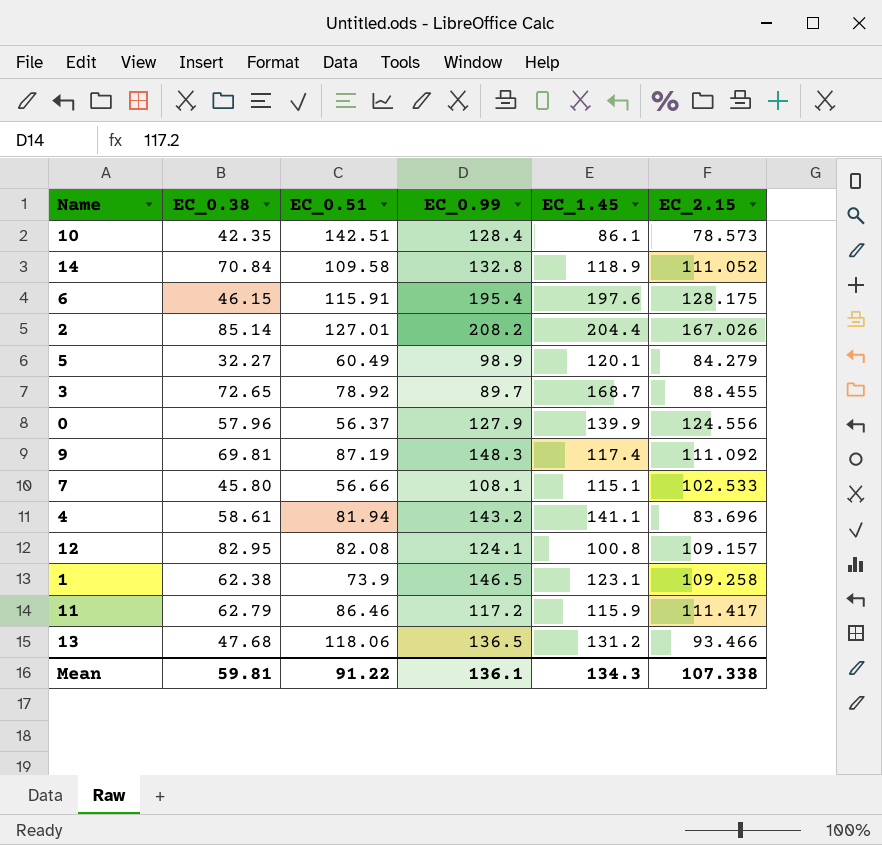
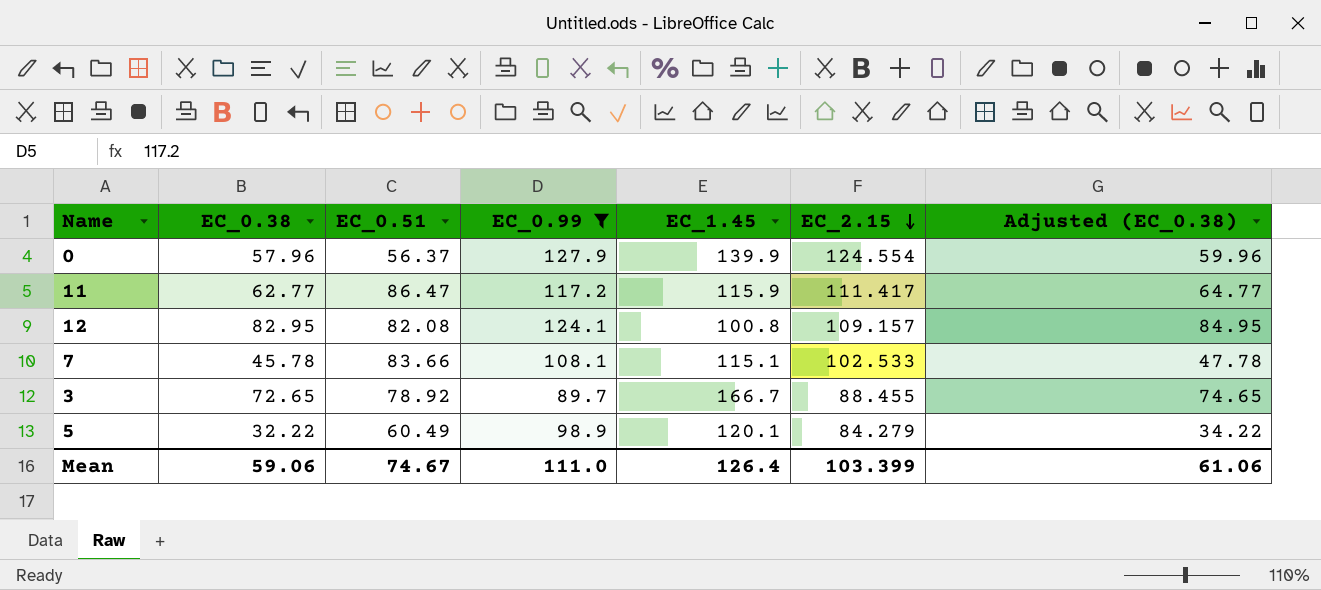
filter: none -> EC_0.99 <= 127.9
row order: none -> EC_2.15 descending
column Adjusted (EC_0.38) | formula: none -> [EC_0.38] + 2
0 | EC_2.15: 124.556 -> 124.554
11 | EC_0.38: 62.79 -> 62.77
11 | EC_0.51: 86.46 -> 86.47
7 | EC_0.38: 45.80 -> 45.78
7 | EC_0.51: 56.66 -> 83.66
3 | EC_1.45: 168.7 -> 166.7
5 | EC_0.38: 32.27 -> 32.22
Mean | EC_0.38: 59.81 -> 59.06
Mean | EC_0.51: 91.22 -> 74.67
Mean | EC_0.99: 136.1 -> 111.0
Mean | EC_1.45: 134.3 -> 126.4
Mean | EC_2.15: 107.338 -> 103.399

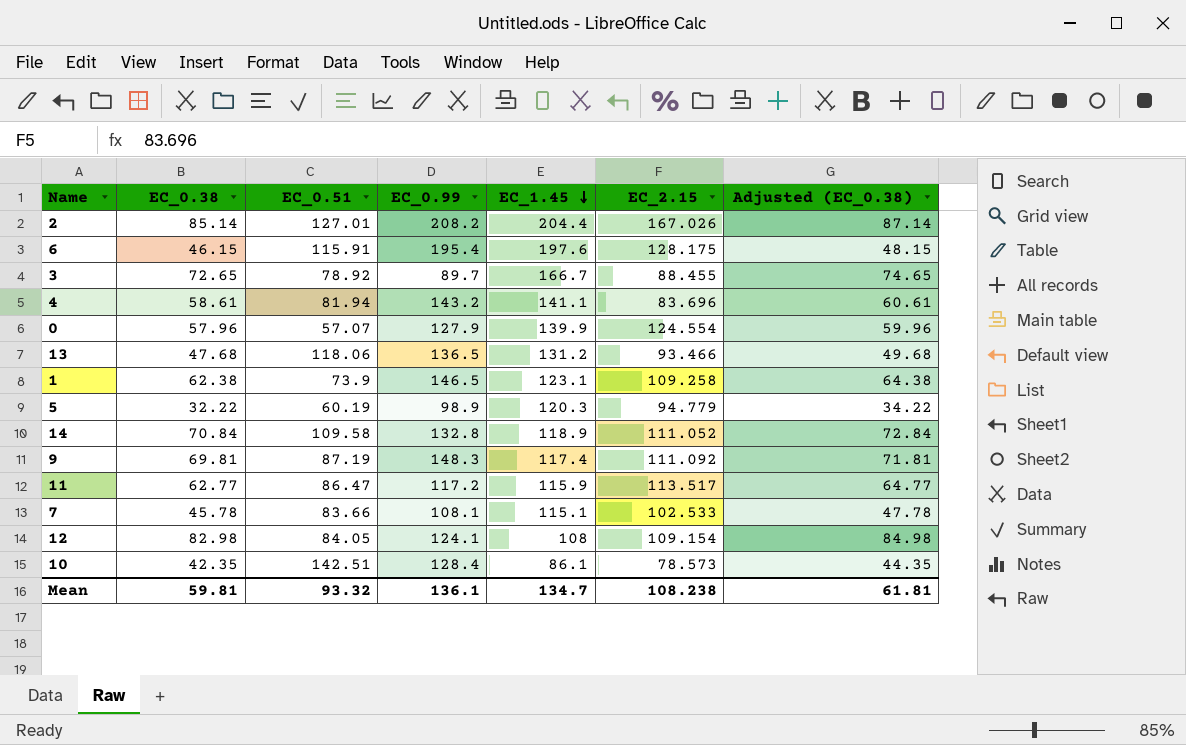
filter: EC_0.99 <= 127.9 -> none
row order: EC_2.15 descending -> EC_1.45 descending
0 | EC_0.51: 56.37 -> 57.07
5 | EC_0.51: 60.49 -> 60.19
5 | EC_1.45: 120.1 -> 120.3
5 | EC_2.15: 84.279 -> 94.779
11 | EC_2.15: 111.417 -> 113.517
12 | EC_0.38: 82.95 -> 82.98
12 | EC_0.51: 82.08 -> 84.05
12 | EC_1.45: 100.8 -> 108
12 | EC_2.15: 109.157 -> 109.154
12 | Adjusted (EC_0.38): 84.95 -> 84.98
Mean | EC_0.38: 59.06 -> 59.81
Mean | EC_0.51: 74.67 -> 93.32
Mean | EC_0.99: 111.0 -> 136.1
Mean | EC_1.45: 126.4 -> 134.7
Mean | EC_2.15: 103.399 -> 108.238
Mean | Adjusted (EC_0.38): 61.06 -> 61.81

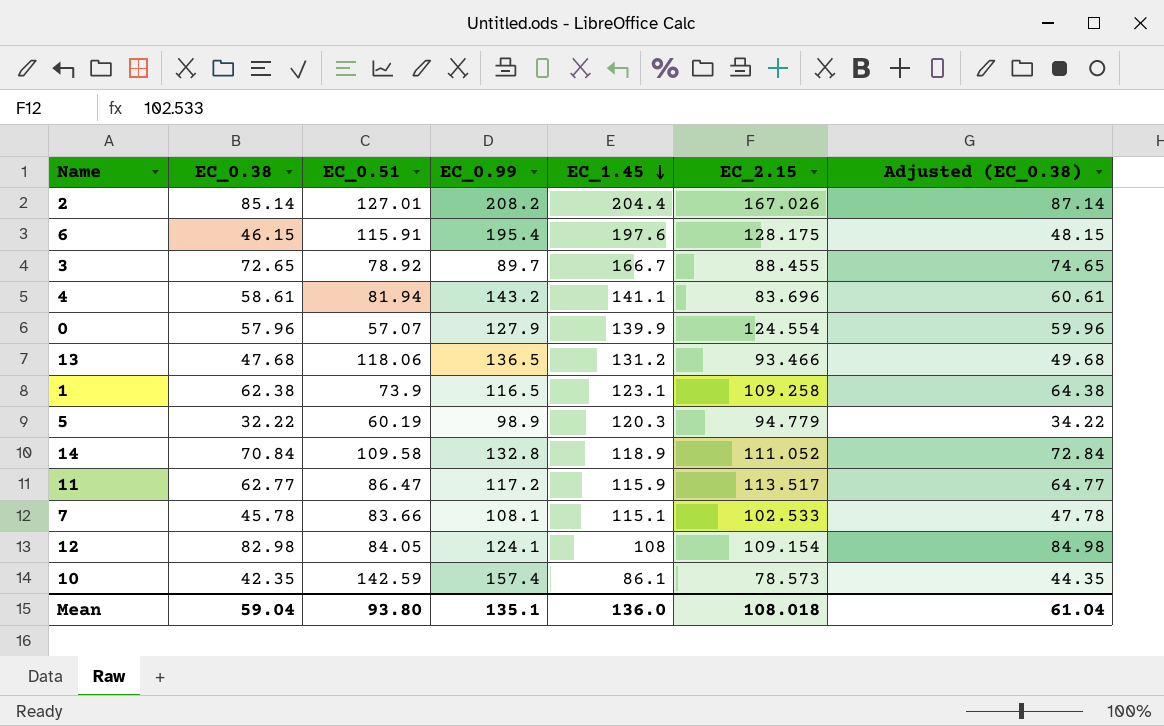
row 9: 69.81 | 87.19 | 148.3 | 117.4 | 111.092 | 71.81 -> none
1 | EC_0.99: 146.5 -> 116.5
10 | EC_0.51: 142.51 -> 142.59
10 | EC_0.99: 128.4 -> 157.4
Mean | EC_0.38: 59.81 -> 59.04
Mean | EC_0.51: 93.32 -> 93.80
Mean | EC_0.99: 136.1 -> 135.1
Mean | EC_1.45: 134.7 -> 136.0
Mean | EC_2.15: 108.238 -> 108.018
Mean | Adjusted (EC_0.38): 61.81 -> 61.04

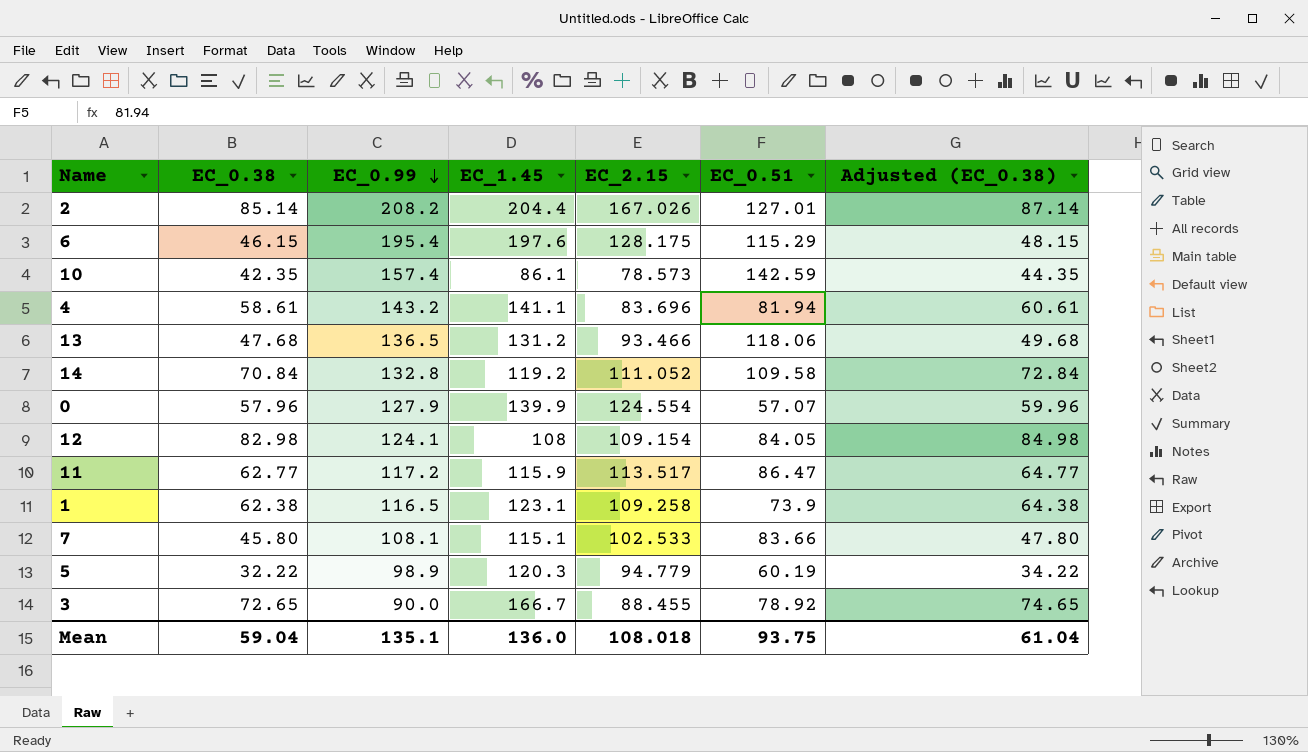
row order: EC_1.45 descending -> EC_0.99 descending
column EC_0.51 | position: 3 -> 6
6 | EC_0.51: 115.91 -> 115.29
14 | EC_1.45: 118.9 -> 119.2
7 | EC_0.38: 45.78 -> 45.80
7 | Adjusted (EC_0.38): 47.78 -> 47.80
3 | EC_0.99: 89.7 -> 90.0
Mean | EC_0.51: 93.80 -> 93.75

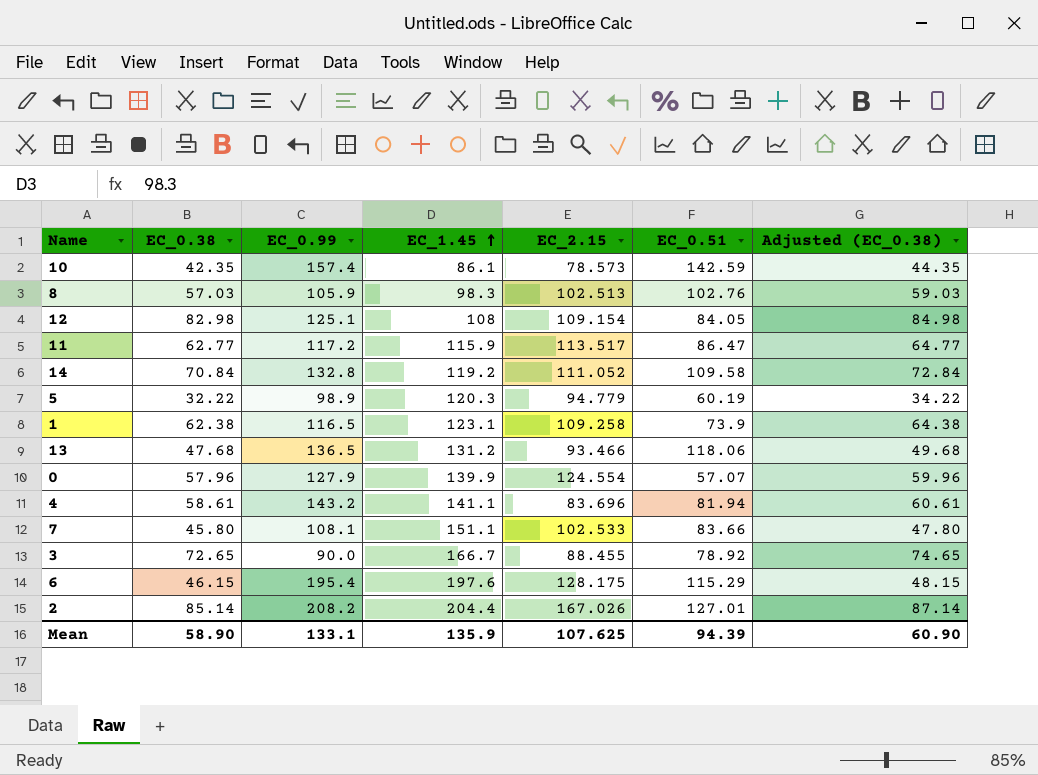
row order: EC_0.99 descending -> EC_1.45 ascending
row 8: none -> 57.03 | 105.9 | 98.3 | 102.513 | 102.76 | 59.03
12 | EC_0.99: 124.1 -> 125.1
7 | EC_1.45: 115.1 -> 151.1
Mean | EC_0.38: 59.04 -> 58.90
Mean | EC_0.99: 135.1 -> 133.1
Mean | EC_1.45: 136.0 -> 135.9
Mean | EC_2.15: 108.018 -> 107.625
Mean | EC_0.51: 93.75 -> 94.39
Mean | Adjusted (EC_0.38): 61.04 -> 60.90

